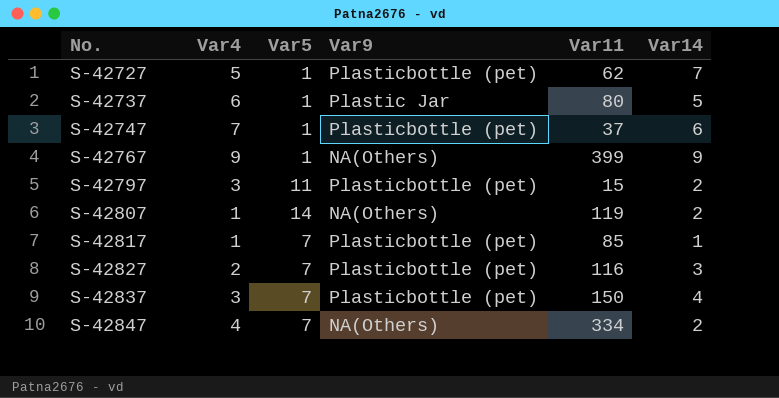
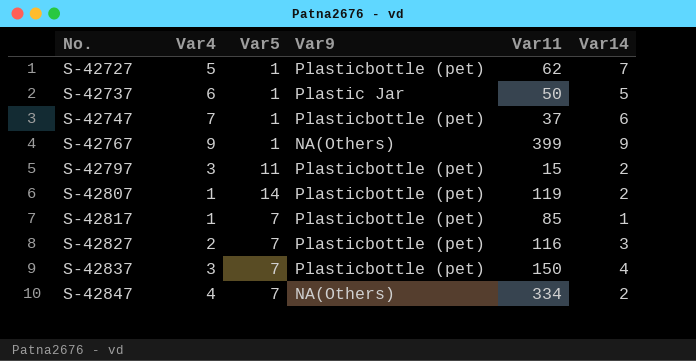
S-42737 | Var11: 80 -> 50
S-42807 | Var9: NA(Others) -> Plasticbottle (pet)

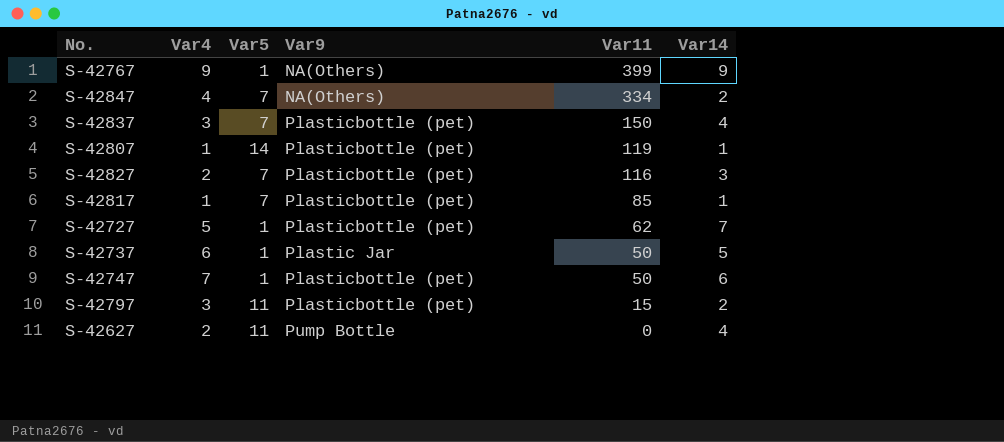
row order: No. ascending -> Var11 descending
S-42807 | Var14: 2 -> 1
S-42747 | Var11: 37 -> 50
row S-42627: none -> 2 | 11 | Pump Bottle | 0 | 4

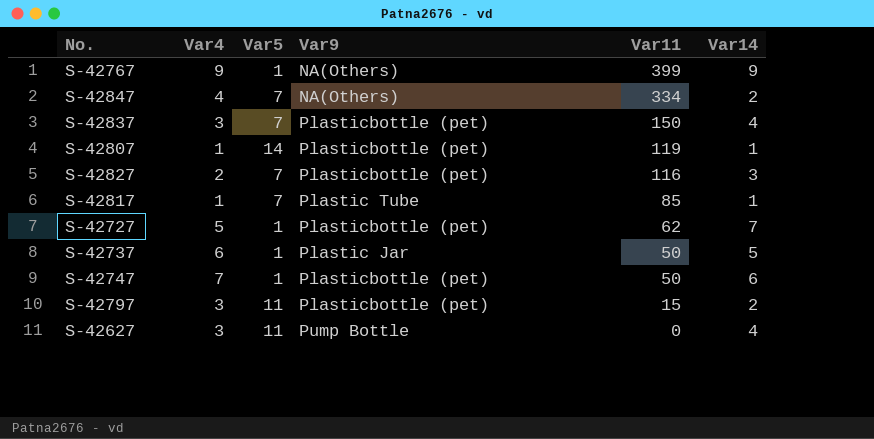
S-42817 | Var9: Plasticbottle (pet) -> Plastic Tube
S-42627 | Var4: 2 -> 3

